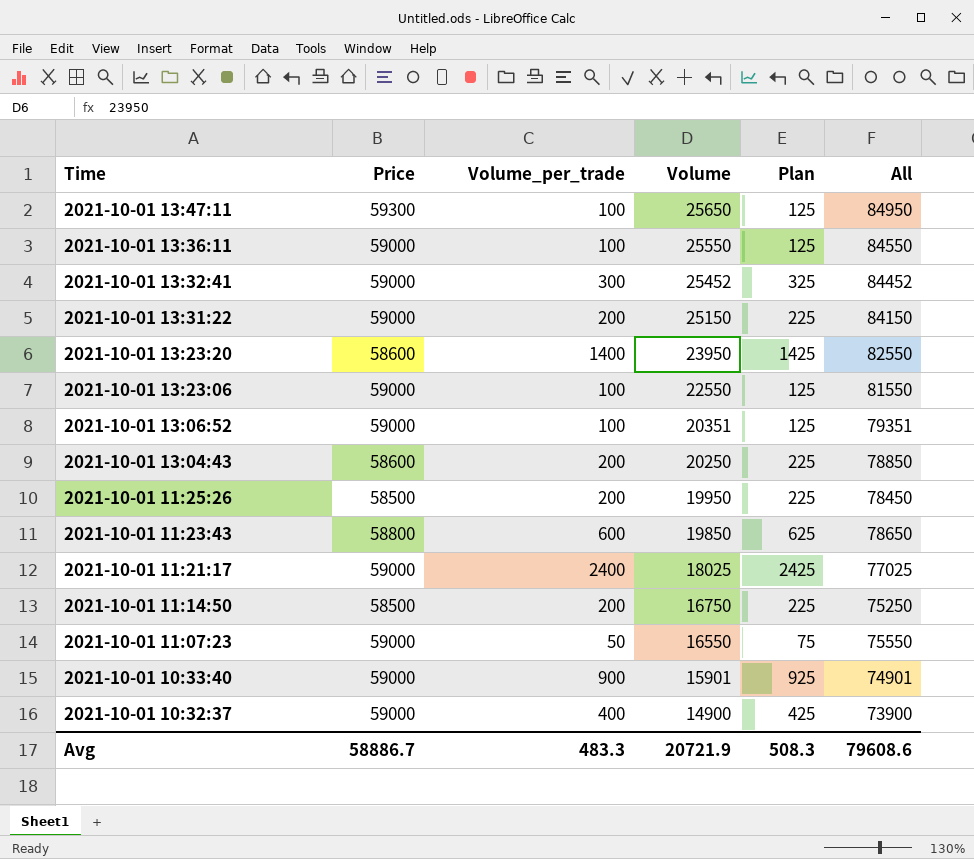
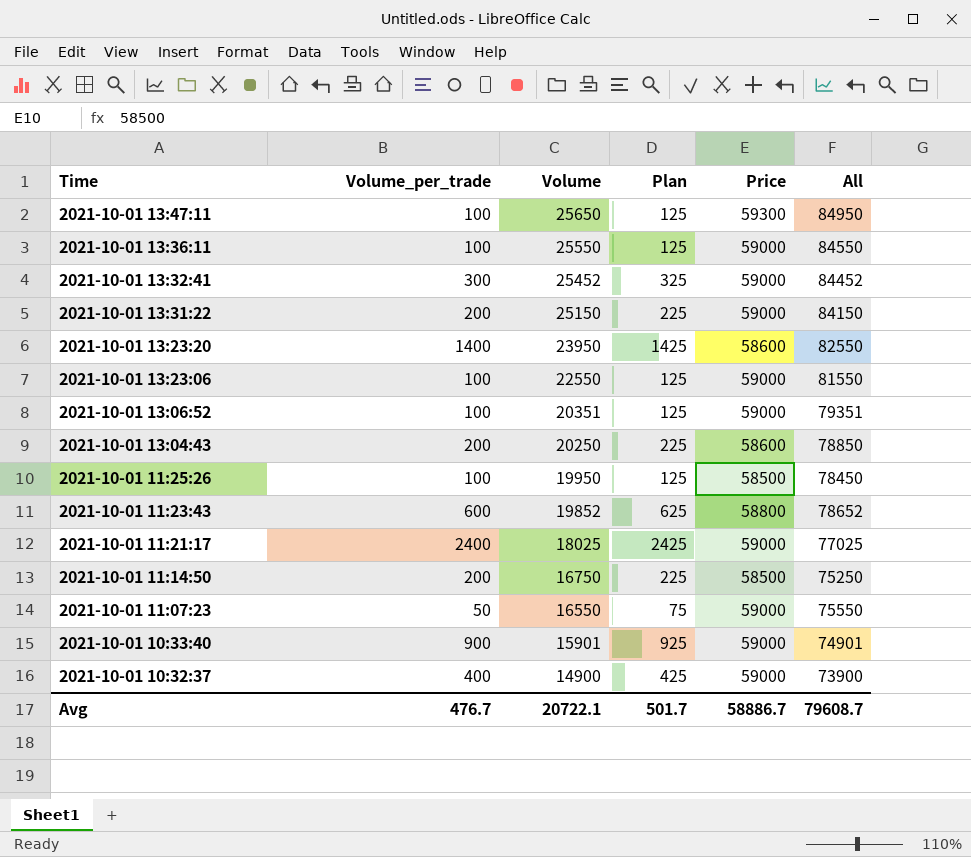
column Price | position: 2 -> 5
2021-10-01 11:25:26 | Volume_per_trade: 200 -> 100
2021-10-01 11:25:26 | Plan: 225 -> 125
2021-10-01 11:23:43 | Volume: 19850 -> 19852
2021-10-01 11:23:43 | All: 78650 -> 78652
Avg | Volume_per_trade: 483.3 -> 476.7
Avg | Volume: 20721.9 -> 20722.1
Avg | Plan: 508.3 -> 501.7
Avg | All: 79608.6 -> 79608.7

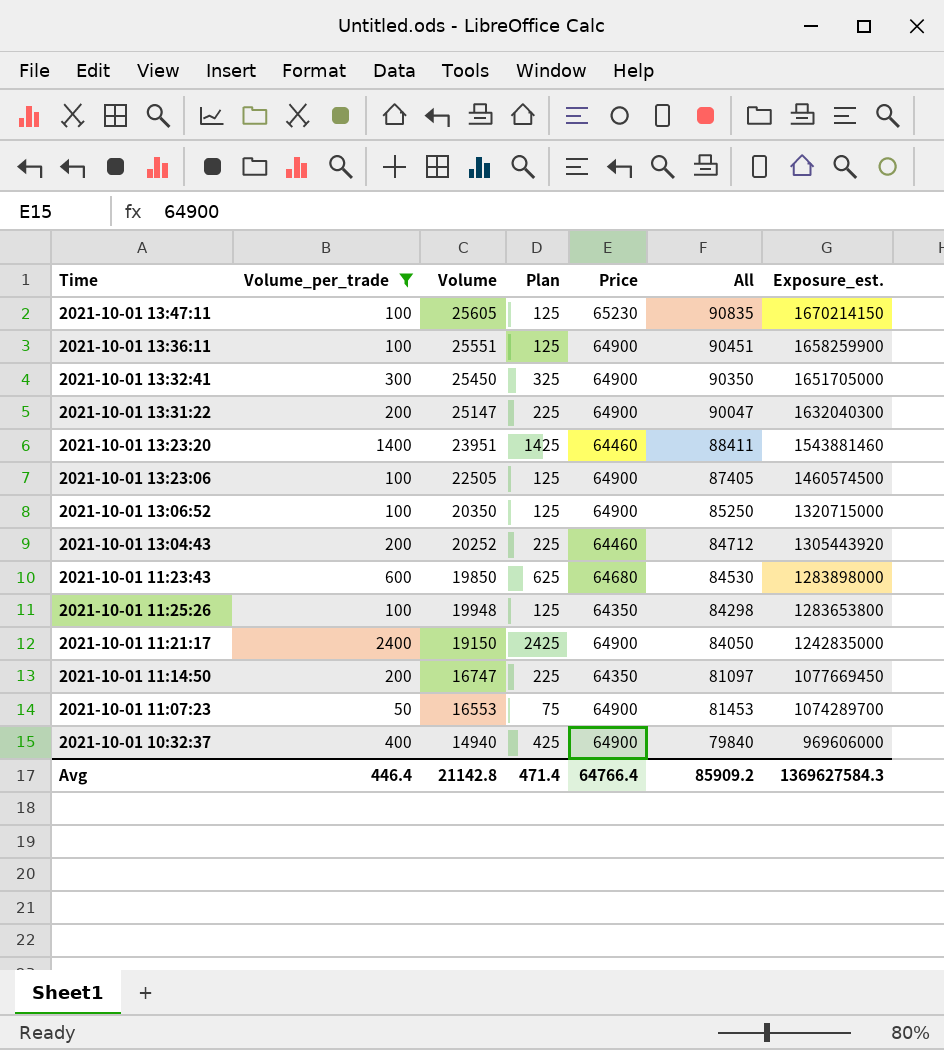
filter: none -> Volume_per_trade != 900
row order: Time descending -> Exposure_est. descending
column Exposure_est. | formula: none -> [Volume] * [Price]
2021-10-01 13:47:11 | Volume: 25650 -> 25605
2021-10-01 13:47:11 | Price: 59300 -> 65230
2021-10-01 13:47:11 | All: 84950 -> 90835
2021-10-01 13:36:11 | Volume: 25550 -> 25551
2021-10-01 13:36:11 | Price: 59000 -> 64900
2021-10-01 13:36:11 | All: 84550 -> 90451
2021-10-01 13:32:41 | Volume: 25452 -> 25450
2021-10-01 13:32:41 | Price: 59000 -> 64900
2021-10-01 13:32:41 | All: 84452 -> 90350
2021-10-01 13:31:22 | Volume: 25150 -> 25147
2021-10-01 13:31:22 | Price: 59000 -> 64900
2021-10-01 13:31:22 | All: 84150 -> 90047
2021-10-01 13:23:20 | Volume: 23950 -> 23951
2021-10-01 13:23:20 | Price: 58600 -> 64460
2021-10-01 13:23:20 | All: 82550 -> 88411
2021-10-01 13:23:06 | Volume: 22550 -> 22505
2021-10-01 13:23:06 | Price: 59000 -> 64900
2021-10-01 13:23:06 | All: 81550 -> 87405
2021-10-01 13:06:52 | Volume: 20351 -> 20350
2021-10-01 13:06:52 | Price: 59000 -> 64900
2021-10-01 13:06:52 | All: 79351 -> 85250
2021-10-01 13:04:43 | Volume: 20250 -> 20252
2021-10-01 13:04:43 | Price: 58600 -> 64460
2021-10-01 13:04:43 | All: 78850 -> 84712
2021-10-01 11:23:43 | Volume: 19852 -> 19850
2021-10-01 11:23:43 | Price: 58800 -> 64680
2021-10-01 11:23:43 | All: 78652 -> 84530
2021-10-01 11:25:26 | Volume: 19950 -> 19948
2021-10-01 11:25:26 | Price: 58500 -> 64350
2021-10-01 11:25:26 | All: 78450 -> 84298
2021-10-01 11:21:17 | Volume: 18025 -> 19150
2021-10-01 11:21:17 | Price: 59000 -> 64900
2021-10-01 11:21:17 | All: 77025 -> 84050
2021-10-01 11:14:50 | Volume: 16750 -> 16747
2021-10-01 11:14:50 | Price: 58500 -> 64350
2021-10-01 11:14:50 | All: 75250 -> 81097
2021-10-01 11:07:23 | Volume: 16550 -> 16553
2021-10-01 11:07:23 | Price: 59000 -> 64900
2021-10-01 11:07:23 | All: 75550 -> 81453
2021-10-01 10:32:37 | Volume: 14900 -> 14940
2021-10-01 10:32:37 | Price: 59000 -> 64900
2021-10-01 10:32:37 | All: 73900 -> 79840
Avg | Volume_per_trade: 476.7 -> 446.4
Avg | Volume: 20722.1 -> 21142.8
Avg | Plan: 501.7 -> 471.4
Avg | Price: 58886.7 -> 64766.4
Avg | All: 79608.7 -> 85909.2

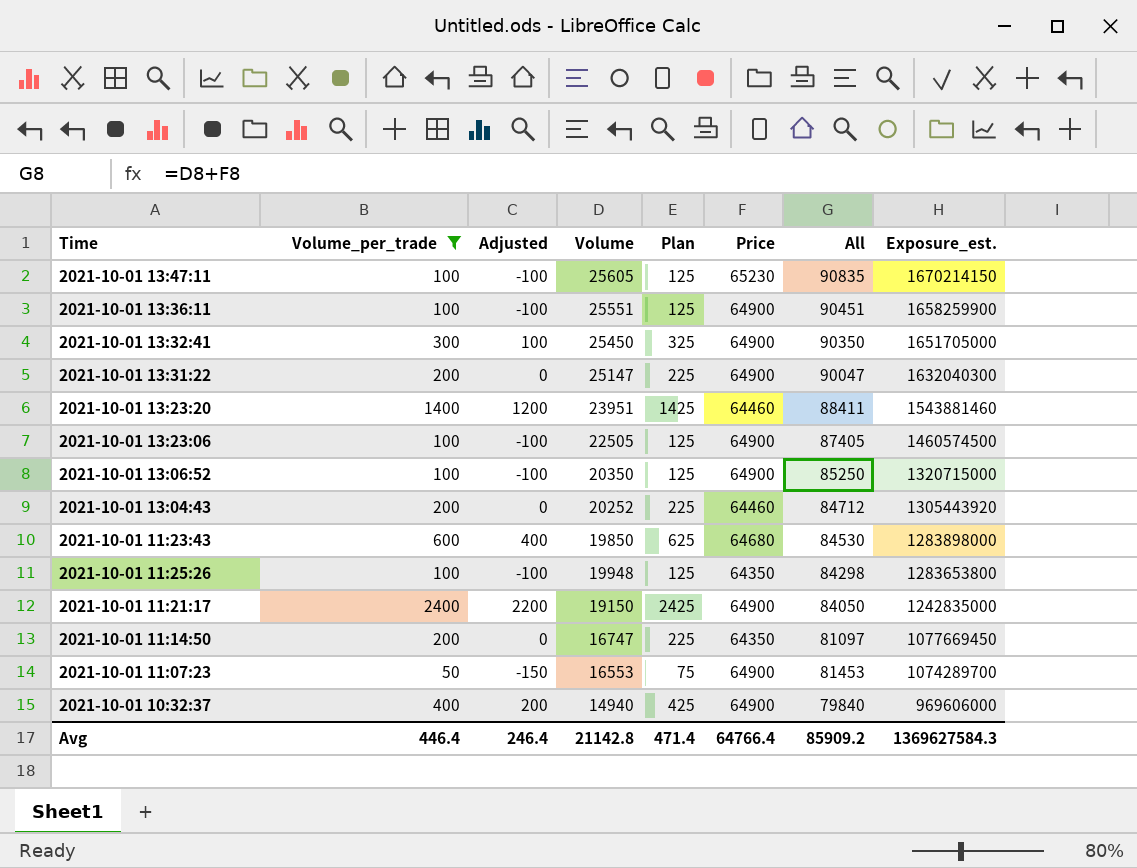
column Adjusted | formula: none -> [Volume_per_trade] - 200

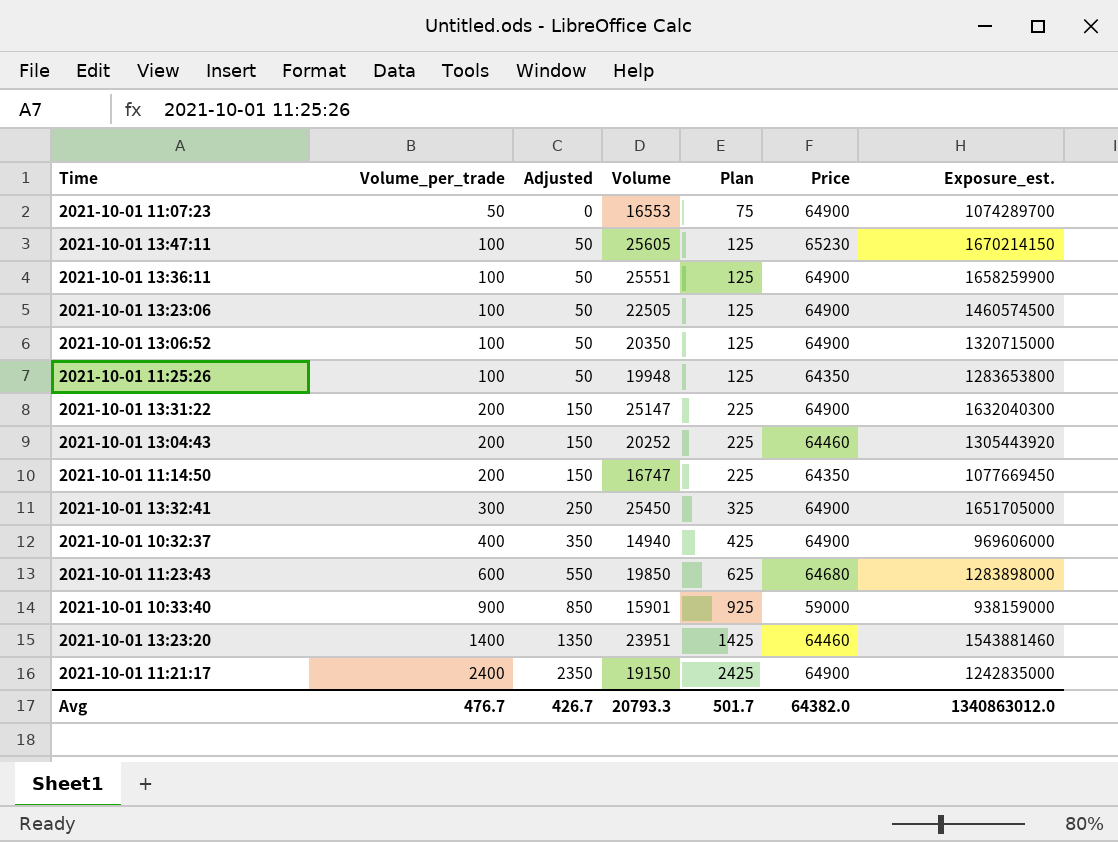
filter: Volume_per_trade != 900 -> none
row order: Exposure_est. descending -> Volume_per_trade ascending
column All | formula: [Volume] + [Price] -> none
column Adjusted | formula: [Volume_per_trade] - 200 -> [Volume_per_trade] - 50
Avg | Volume_per_trade: 446.4 -> 476.7
Avg | Adjusted: 246.4 -> 426.7
Avg | Volume: 21142.8 -> 20793.3
Avg | Plan: 471.4 -> 501.7
Avg | Price: 64766.4 -> 64382.0
Avg | Exposure_est.: 1369627584.3 -> 1340863012.0

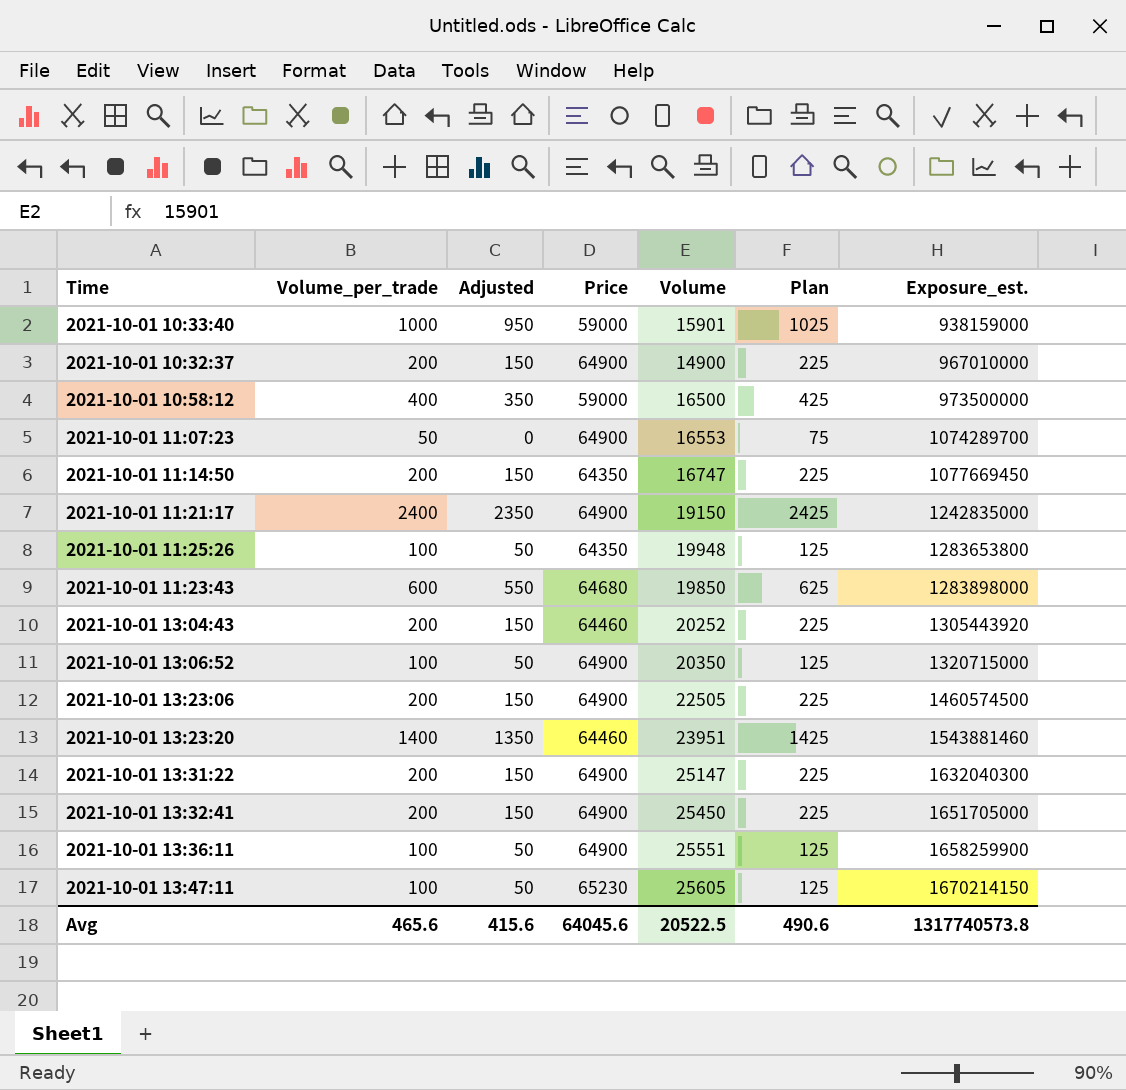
row order: Volume_per_trade ascending -> Exposure_est. ascending
column Price | position: 6 -> 4
2021-10-01 10:33:40 | Volume_per_trade: 900 -> 1000
2021-10-01 10:33:40 | Adjusted: 850 -> 950
2021-10-01 10:33:40 | Plan: 925 -> 1025
2021-10-01 10:32:37 | Volume_per_trade: 400 -> 200
2021-10-01 10:32:37 | Adjusted: 350 -> 150
2021-10-01 10:32:37 | Volume: 14940 -> 14900
2021-10-01 10:32:37 | Plan: 425 -> 225
2021-10-01 10:32:37 | Exposure_est.: 969606000 -> 967010000
row 2021-10-01 10:58:12: none -> 400 | 350 | 59000 | 16500 | 425 | 973500000
2021-10-01 13:23:06 | Volume_per_trade: 100 -> 200
2021-10-01 13:23:06 | Adjusted: 50 -> 150
2021-10-01 13:23:06 | Plan: 125 -> 225
2021-10-01 13:32:41 | Volume_per_trade: 300 -> 200
2021-10-01 13:32:41 | Adjusted: 250 -> 150
2021-10-01 13:32:41 | Plan: 325 -> 225
Avg | Volume_per_trade: 476.7 -> 465.6
Avg | Adjusted: 426.7 -> 415.6
Avg | Price: 64382.0 -> 64045.6
Avg | Volume: 20793.3 -> 20522.5
Avg | Plan: 501.7 -> 490.6
Avg | Exposure_est.: 1340863012.0 -> 1317740573.8

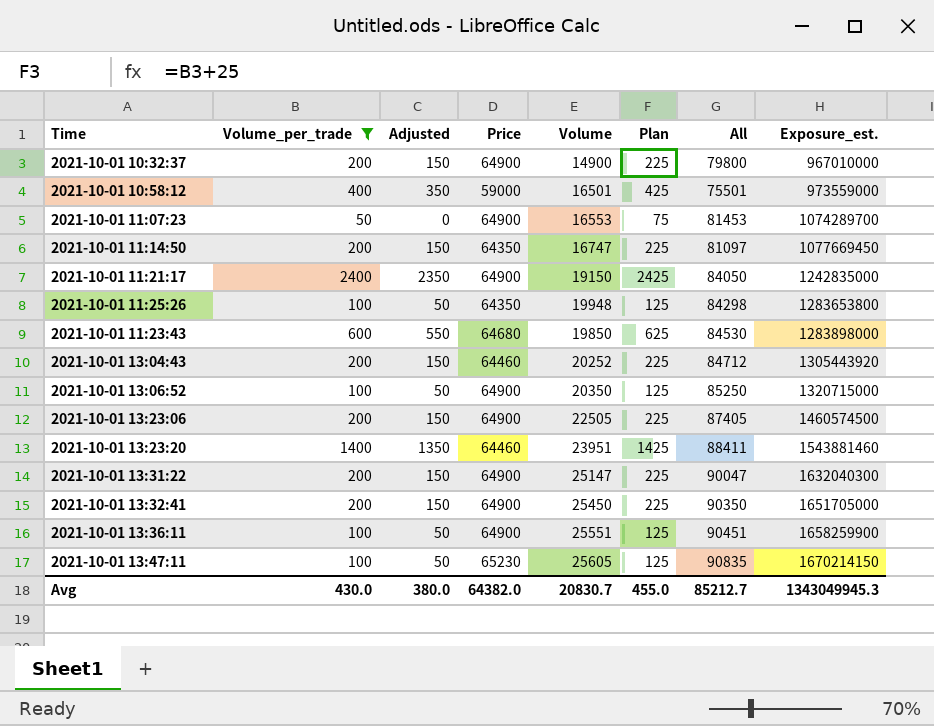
filter: none -> Volume_per_trade != 1000
column All | formula: none -> [Price] + [Volume]
2021-10-01 10:58:12 | Volume: 16500 -> 16501
2021-10-01 10:58:12 | Exposure_est.: 973500000 -> 973559000
Avg | Volume_per_trade: 465.6 -> 430.0
Avg | Adjusted: 415.6 -> 380.0
Avg | Price: 64045.6 -> 64382.0
Avg | Volume: 20522.5 -> 20830.7
Avg | Plan: 490.6 -> 455.0
Avg | Exposure_est.: 1317740573.8 -> 1343049945.3

